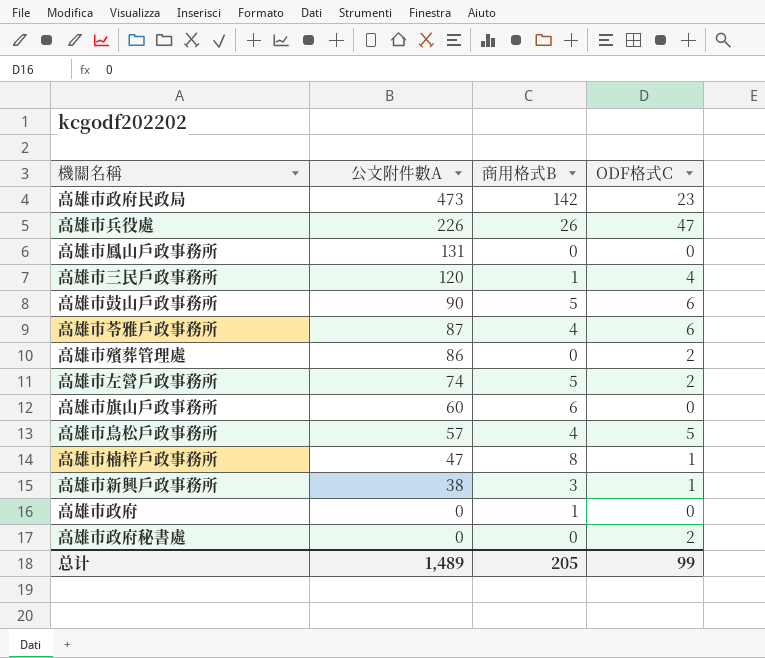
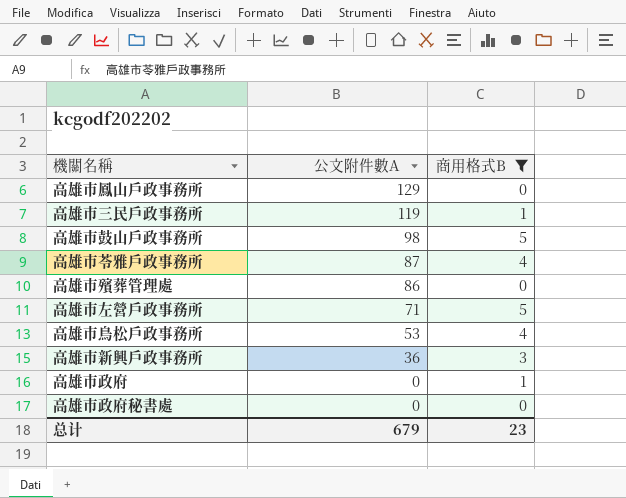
filter: none -> 商用格式B <= 5
column ODF格式C | position: 4 -> none
高雄市鳳山戶政事務所 | 公文附件數A: 131 -> 129
高雄市三民戶政事務所 | 公文附件數A: 120 -> 119
高雄市鼓山戶政事務所 | 公文附件數A: 90 -> 98
高雄市左營戶政事務所 | 公文附件數A: 74 -> 71
高雄市鳥松戶政事務所 | 公文附件數A: 57 -> 53
高雄市新興戶政事務所 | 公文附件數A: 38 -> 36
总计 | 公文附件數A: 1,489 -> 679
总计 | 商用格式B: 205 -> 23

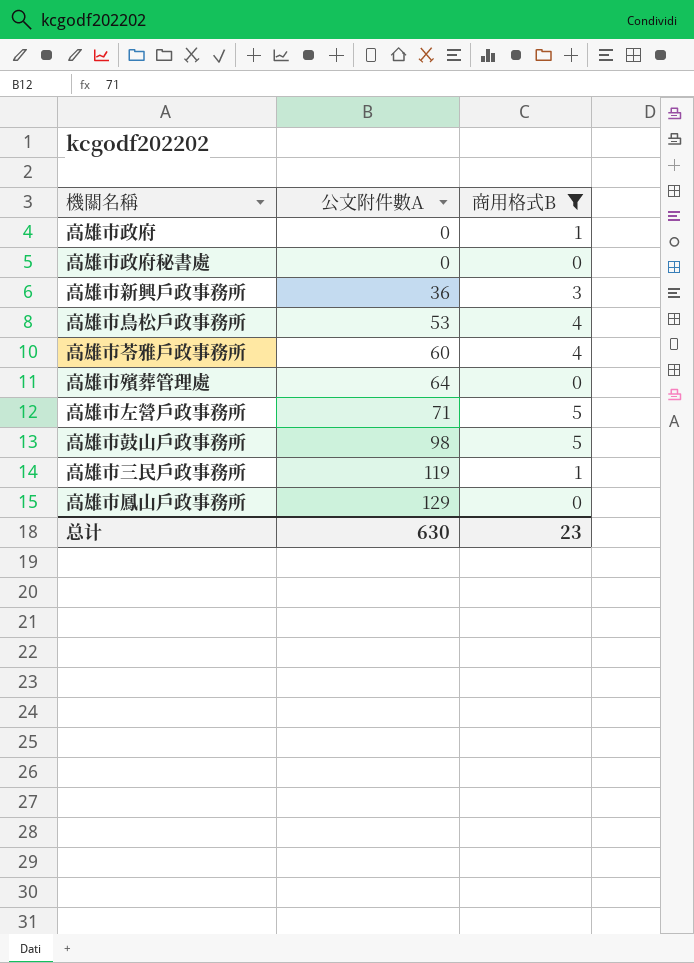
row order: 公文附件數A descending -> 公文附件數A ascending
高雄市苓雅戶政事務所 | 公文附件數A: 87 -> 60
高雄市殯葬管理處 | 公文附件數A: 86 -> 64
总计 | 公文附件數A: 679 -> 630

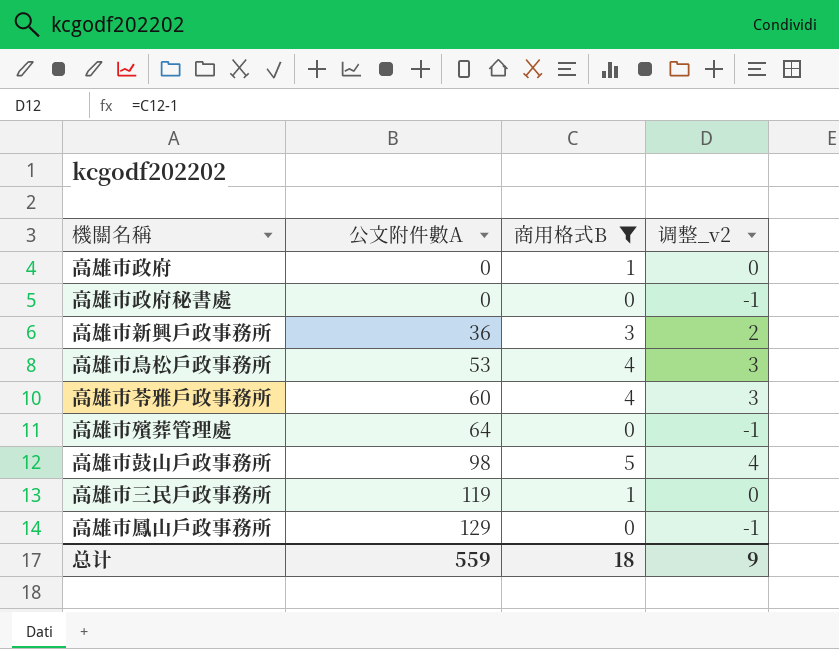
column 调整_v2 | formula: none -> [商用格式B] - 1
row 高雄市左營戶政事務所: 71 | 5 -> none
总计 | 公文附件數A: 630 -> 559
总计 | 商用格式B: 23 -> 18

